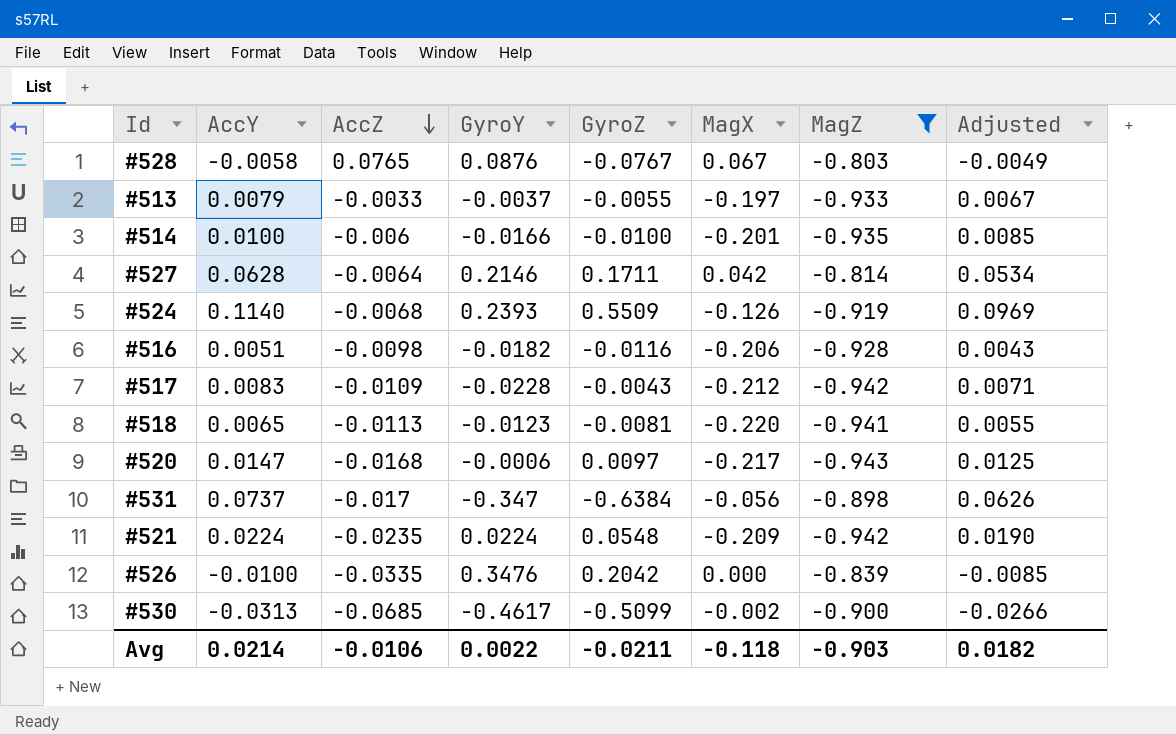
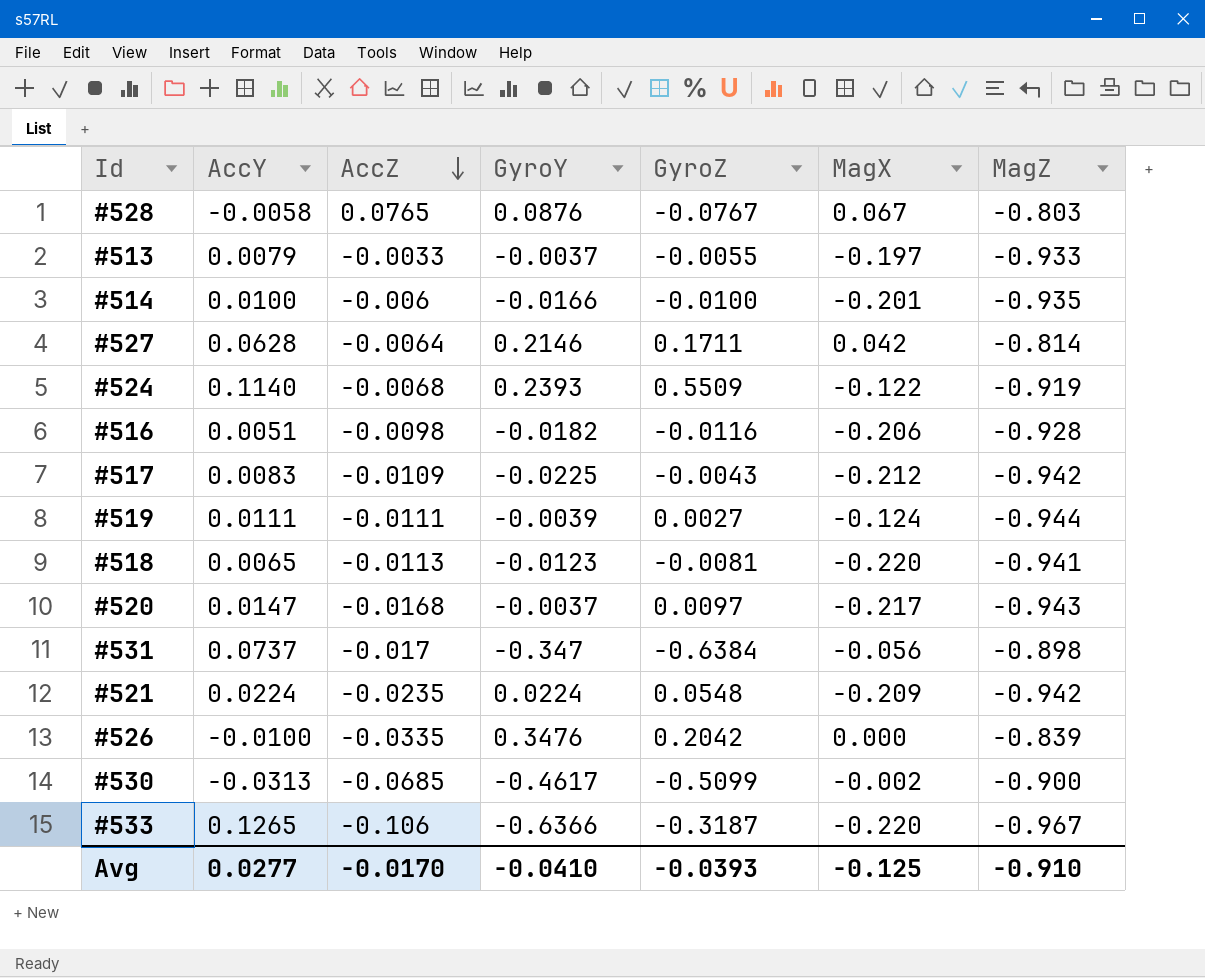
filter: MagZ >= -0.943 -> none
column Adjusted | formula: [AccY] * 0.85 -> none
#524 | MagX: -0.126 -> -0.122
#517 | GyroY: -0.0228 -> -0.0225
#520 | GyroY: -0.0006 -> -0.0037
Avg | AccY: 0.0214 -> 0.0277
Avg | AccZ: -0.0106 -> -0.0170
Avg | GyroY: 0.0022 -> -0.0410
Avg | GyroZ: -0.0211 -> -0.0393
Avg | MagX: -0.118 -> -0.125
Avg | MagZ: -0.903 -> -0.910

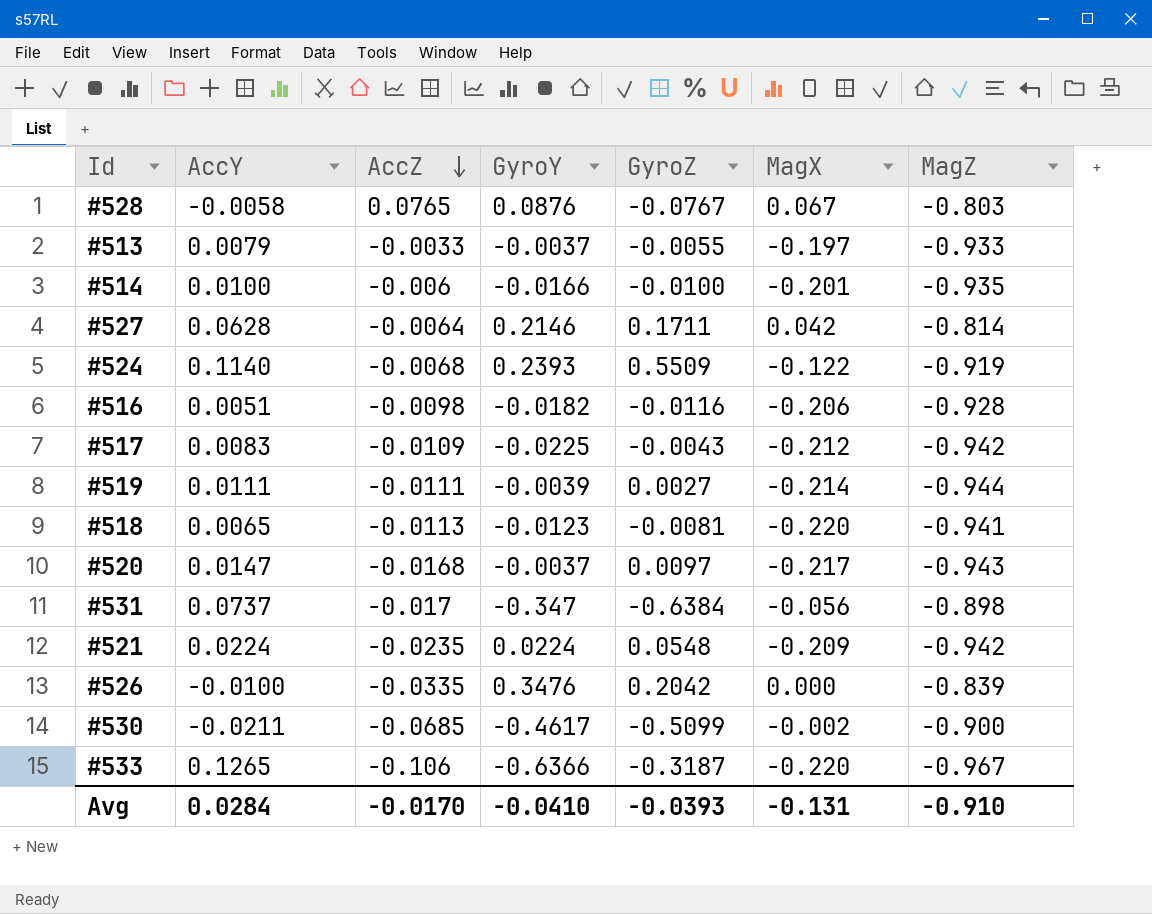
#519 | MagX: -0.124 -> -0.214
#530 | AccY: -0.0313 -> -0.0211
Avg | AccY: 0.0277 -> 0.0284
Avg | MagX: -0.125 -> -0.131

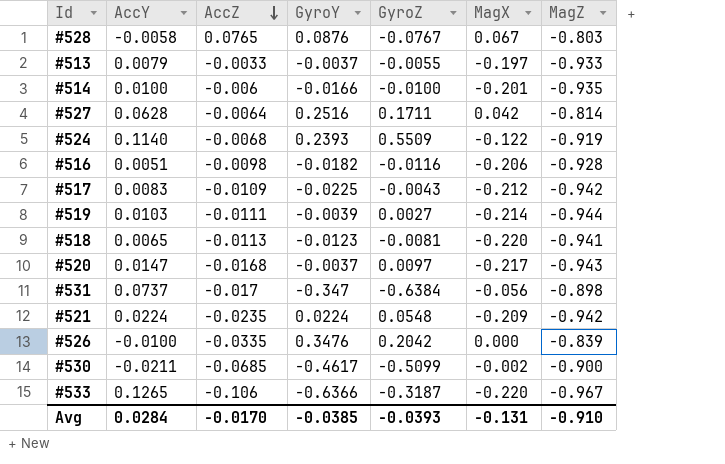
#527 | GyroY: 0.2146 -> 0.2516
#519 | AccY: 0.0111 -> 0.0103
Avg | GyroY: -0.0410 -> -0.0385

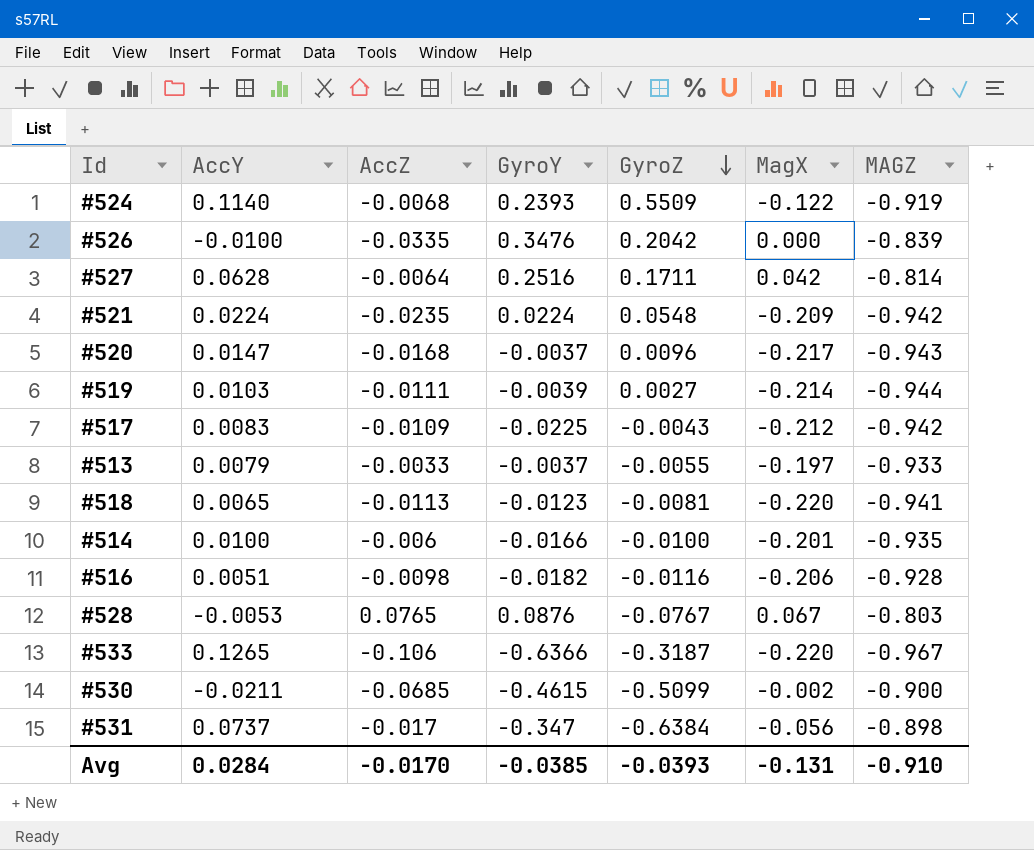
row order: AccZ descending -> GyroZ descending
column name: MagZ -> MAGZ
#520 | GyroZ: 0.0097 -> 0.0096
#528 | AccY: -0.0058 -> -0.0053
#530 | GyroY: -0.4617 -> -0.4615

